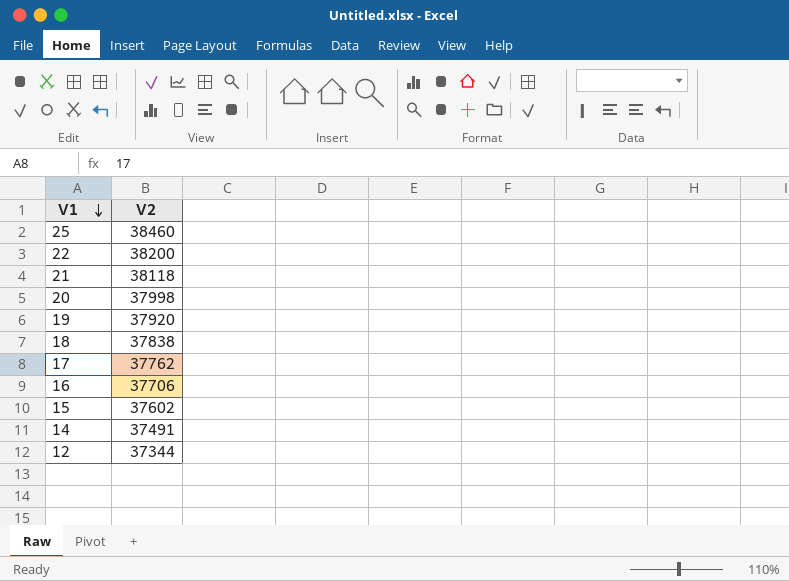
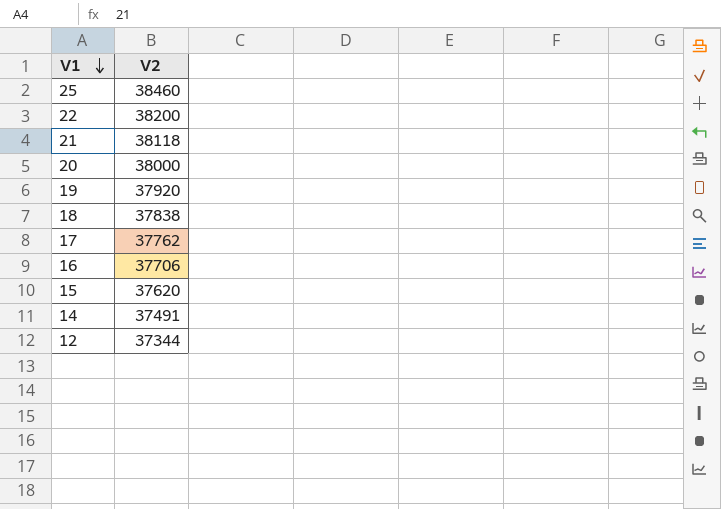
20 | V2: 37998 -> 38000
15 | V2: 37602 -> 37620

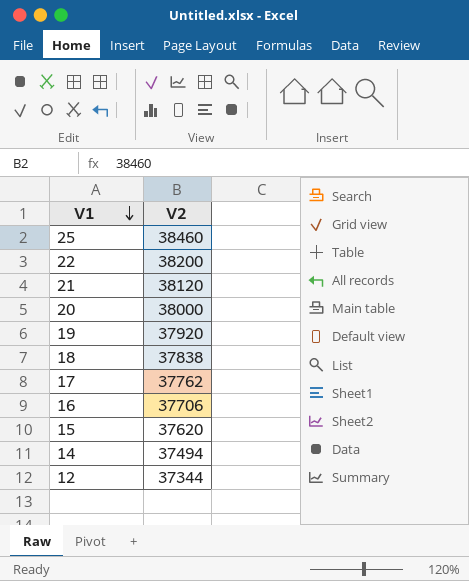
21 | V2: 38118 -> 38120
14 | V2: 37491 -> 37494

